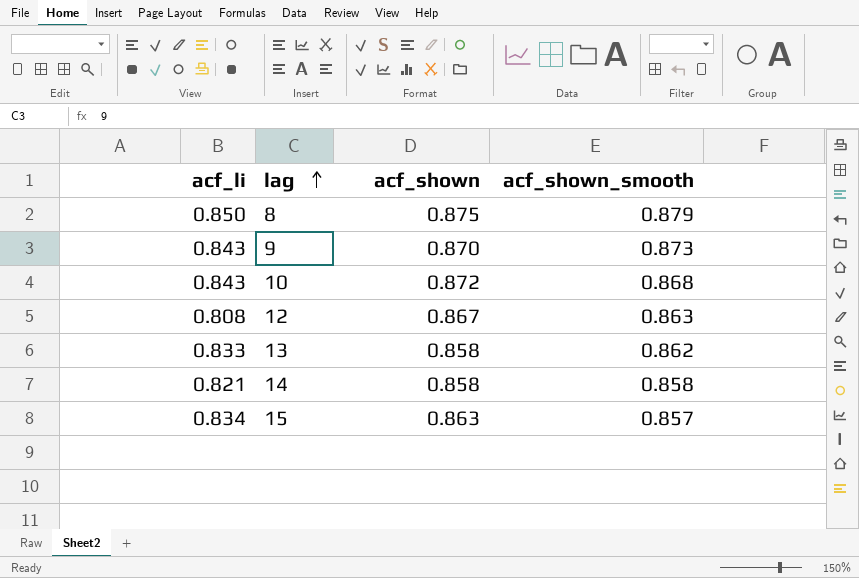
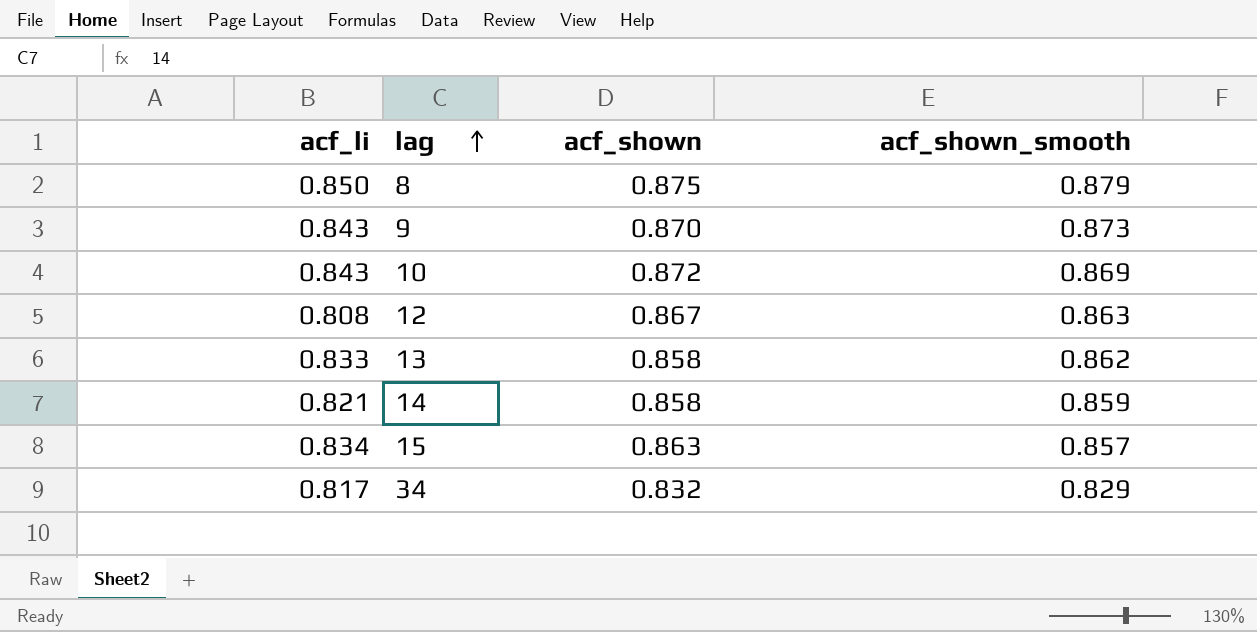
10 | acf_shown_smooth: 0.868 -> 0.869
14 | acf_shown_smooth: 0.858 -> 0.859
row 34: none -> 0.817 | 0.832 | 0.829

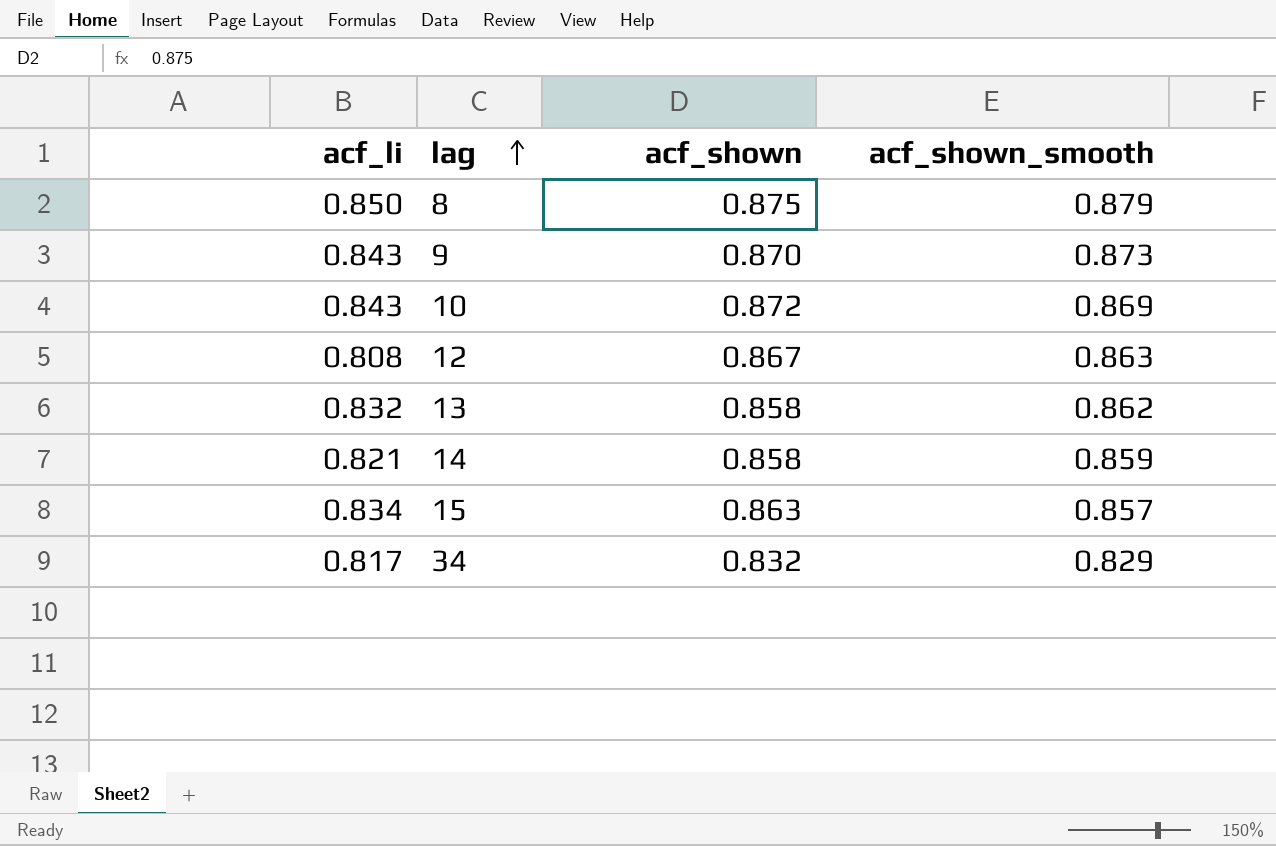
13 | acf_li: 0.833 -> 0.832

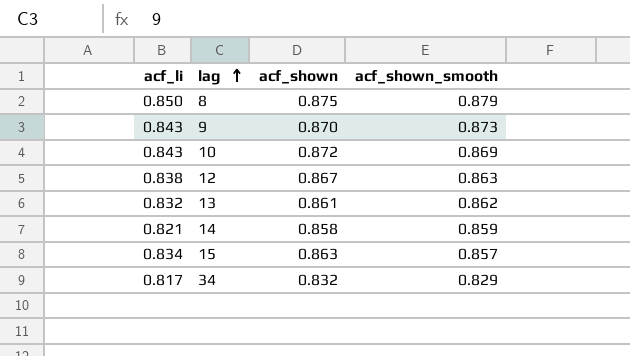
12 | acf_li: 0.808 -> 0.838
13 | acf_shown: 0.858 -> 0.861

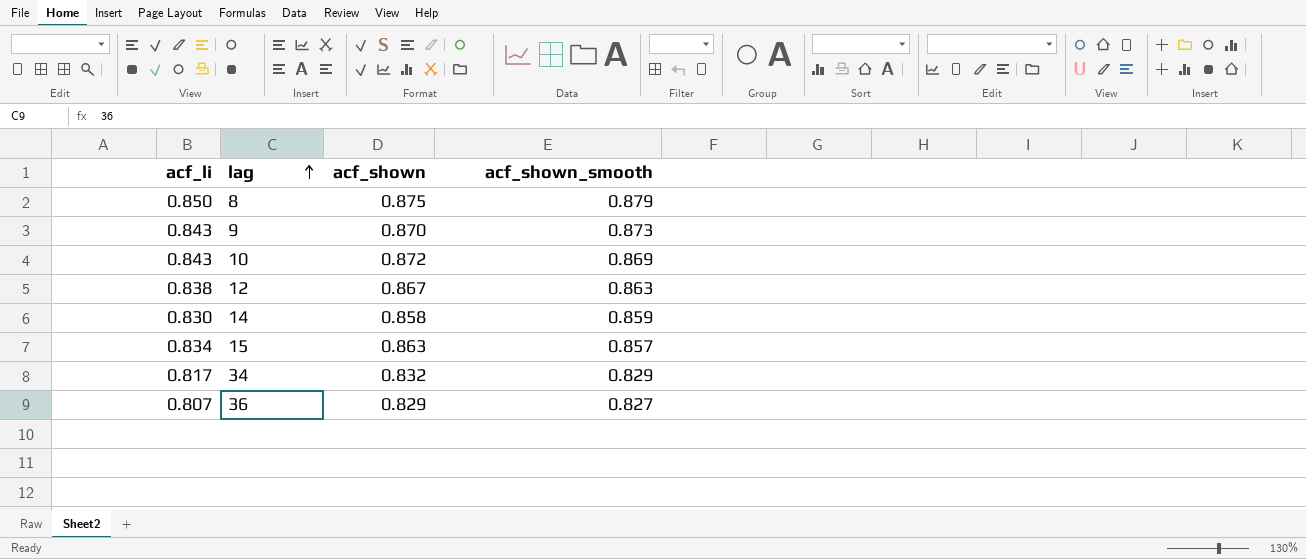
row 13: 0.832 | 0.861 | 0.862 -> none
14 | acf_li: 0.821 -> 0.830
row 36: none -> 0.807 | 0.829 | 0.827

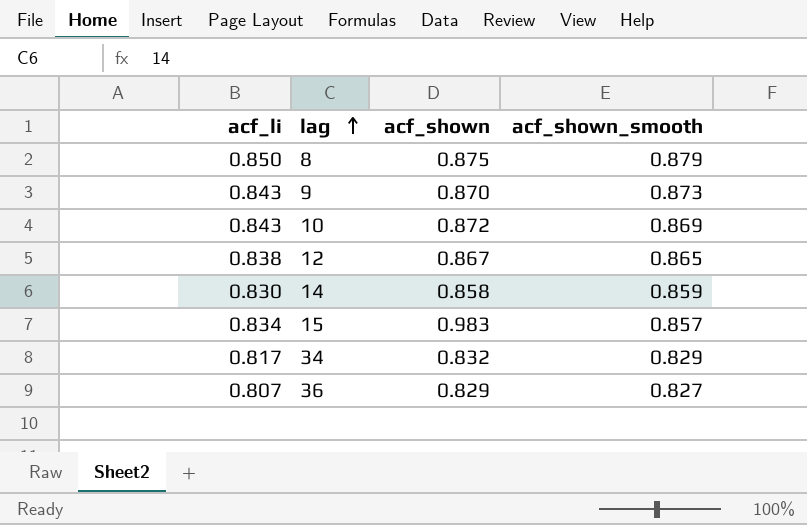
12 | acf_shown_smooth: 0.863 -> 0.865
15 | acf_shown: 0.863 -> 0.983

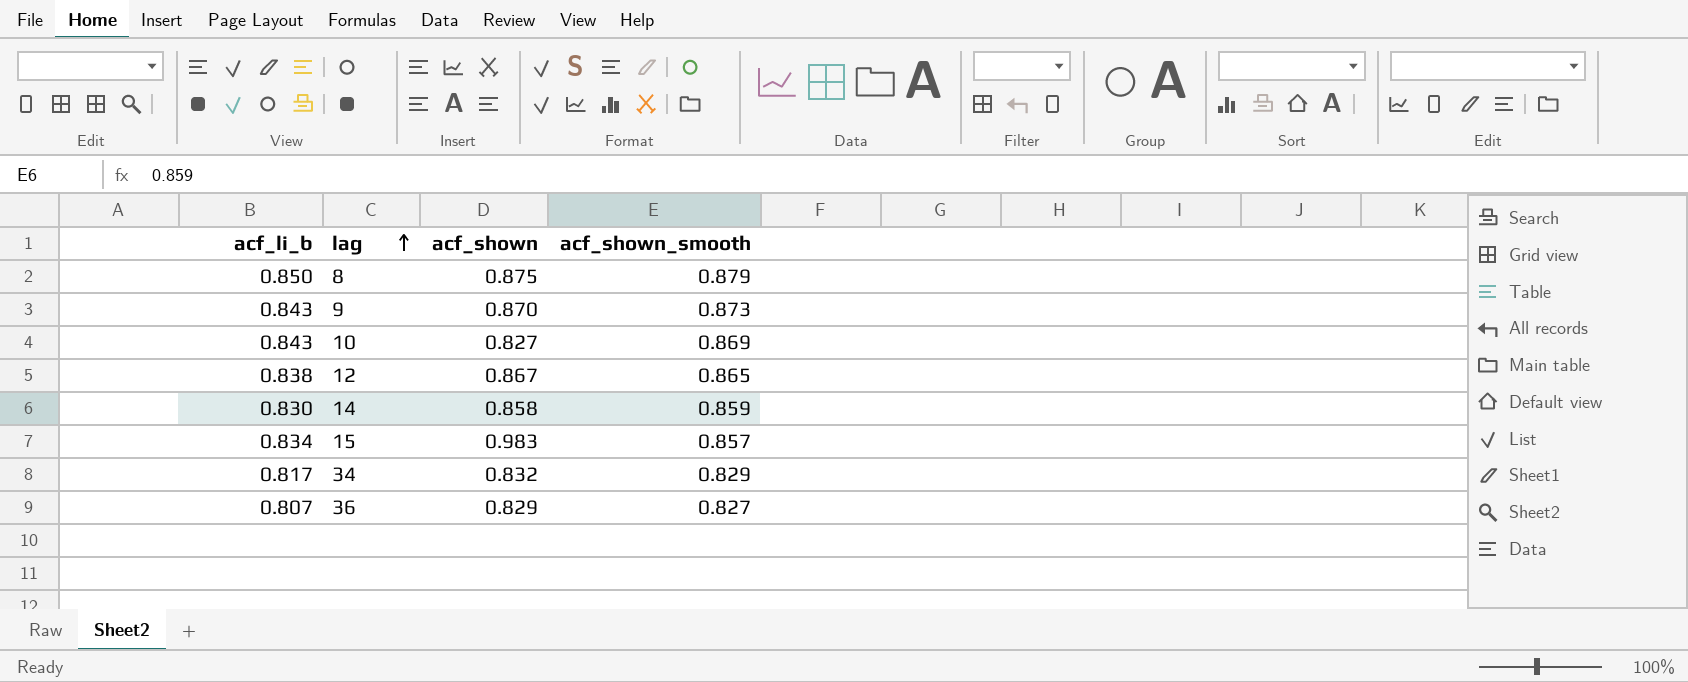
column name: acf_li -> acf_li_b
10 | acf_shown: 0.872 -> 0.827

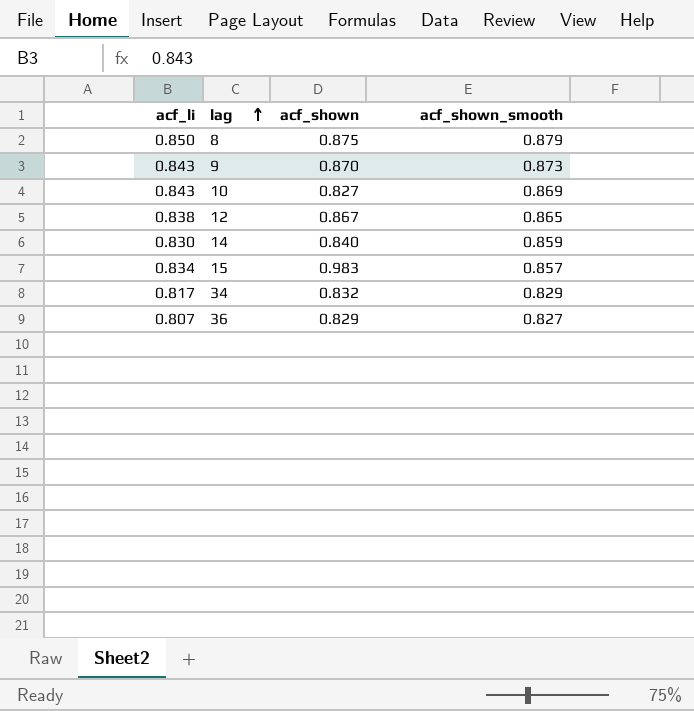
column name: acf_li_b -> acf_li
14 | acf_shown: 0.858 -> 0.840

